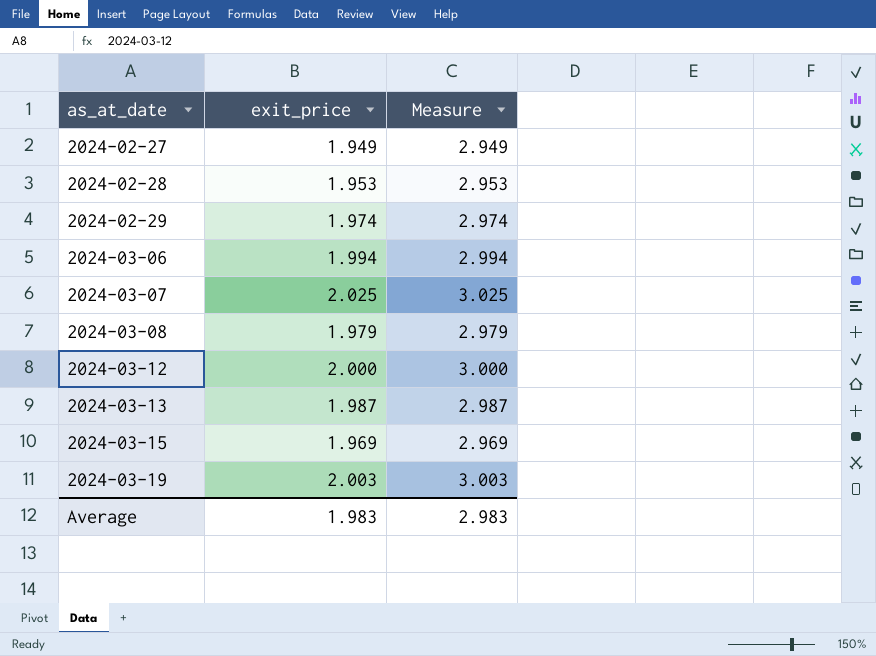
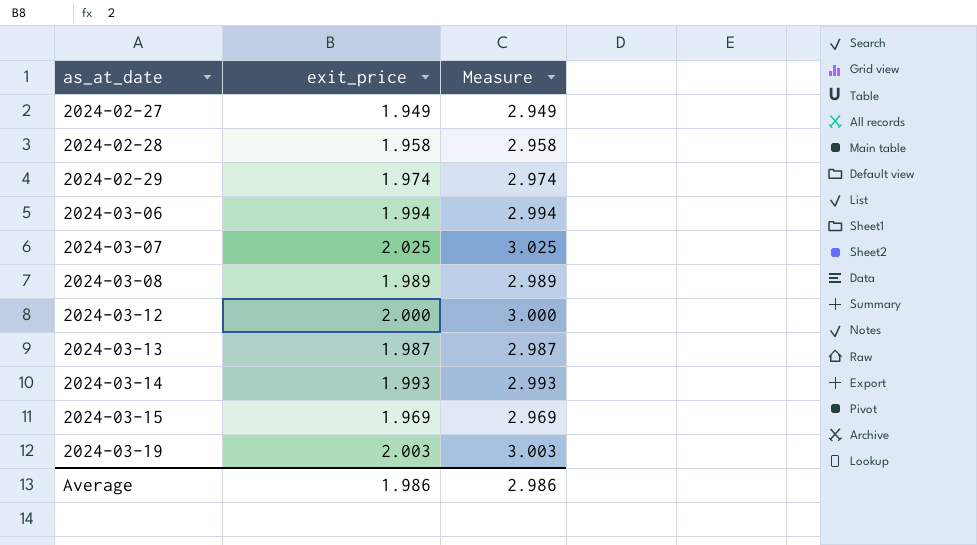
2024-02-28 | exit_price: 1.953 -> 1.958
2024-02-28 | Measure: 2.953 -> 2.958
2024-03-08 | exit_price: 1.979 -> 1.989
2024-03-08 | Measure: 2.979 -> 2.989
row 2024-03-14: none -> 1.993 | 2.993
Average | exit_price: 1.983 -> 1.986
Average | Measure: 2.983 -> 2.986

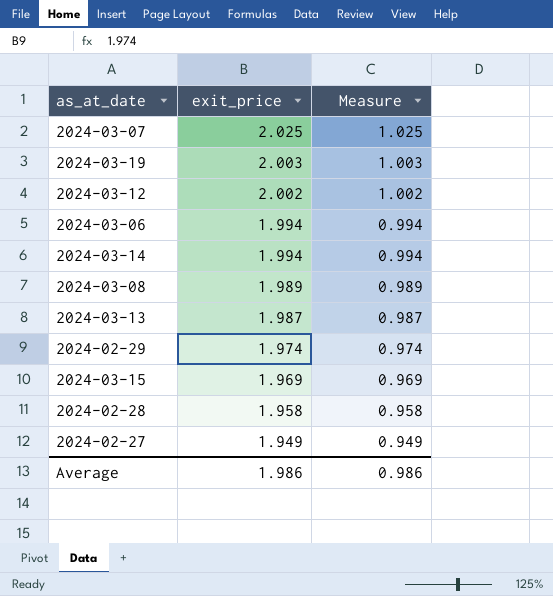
row order: as_at_date ascending -> exit_price descending
column Measure | formula: [exit_price] + 1 -> [exit_price] - 1
2024-03-12 | exit_price: 2.000 -> 2.002
2024-03-14 | exit_price: 1.993 -> 1.994
Average | Measure: 2.986 -> 0.986

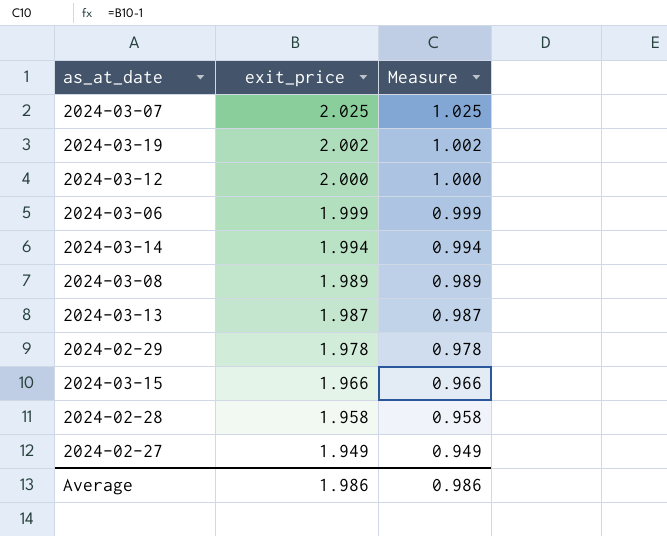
2024-03-19 | exit_price: 2.003 -> 2.002
2024-03-19 | Measure: 1.003 -> 1.002
2024-03-12 | exit_price: 2.002 -> 2.000
2024-03-12 | Measure: 1.002 -> 1.000
2024-03-06 | exit_price: 1.994 -> 1.999
2024-03-06 | Measure: 0.994 -> 0.999
2024-02-29 | exit_price: 1.974 -> 1.978
2024-02-29 | Measure: 0.974 -> 0.978
2024-03-15 | exit_price: 1.969 -> 1.966
2024-03-15 | Measure: 0.969 -> 0.966

